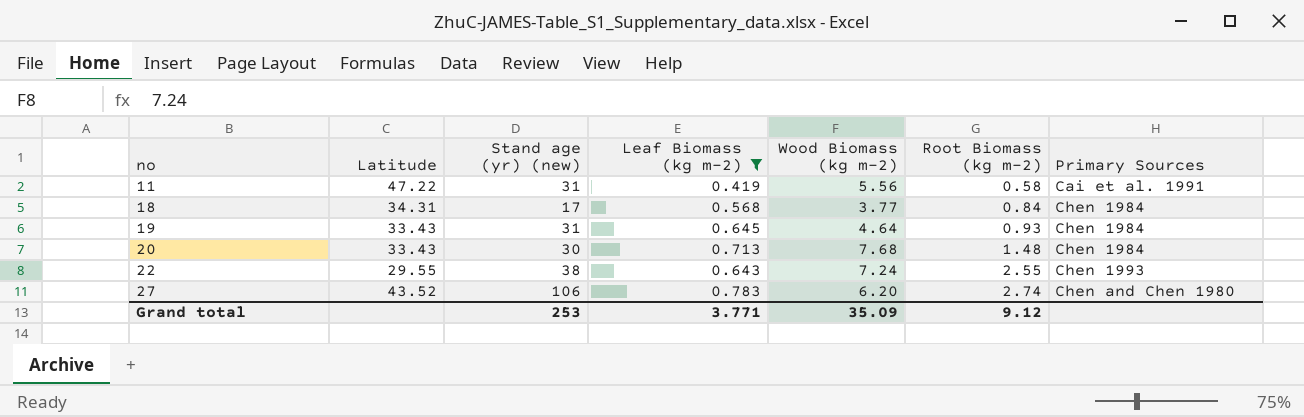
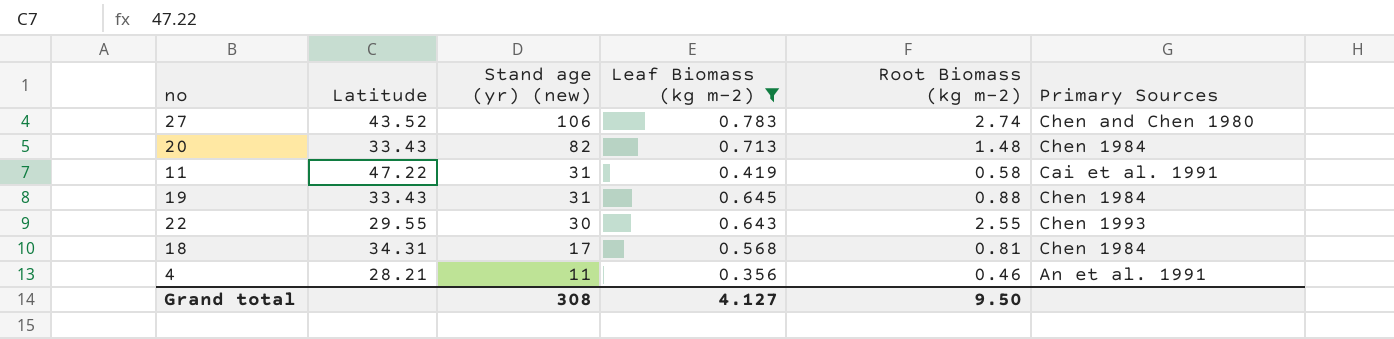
row order: no ascending -> Stand age (yr) (new) descending
column Wood Biomass (kg m-2) | position: 5 -> none
20 | Stand age (yr) (new): 30 -> 82
19 | Root Biomass (kg m-2): 0.93 -> 0.88
22 | Stand age (yr) (new): 38 -> 30
18 | Root Biomass (kg m-2): 0.84 -> 0.81
row 4: none -> 28.21 | 11 | 0.356 | 0.46 | An et al. 1991
Grand total | Stand age (yr) (new): 253 -> 308
Grand total | Leaf Biomass (kg m-2): 3.771 -> 4.127
Grand total | Root Biomass (kg m-2): 9.12 -> 9.50

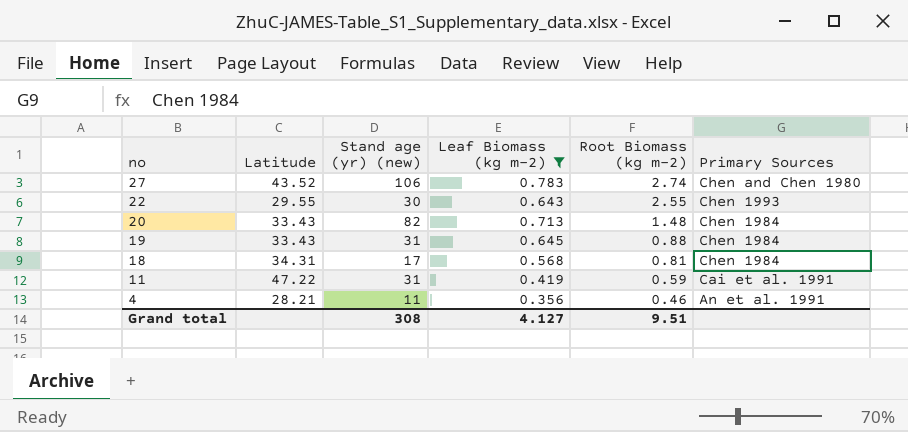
row order: Stand age (yr) (new) descending -> no descending
11 | Root Biomass (kg m-2): 0.58 -> 0.59
Grand total | Root Biomass (kg m-2): 9.50 -> 9.51

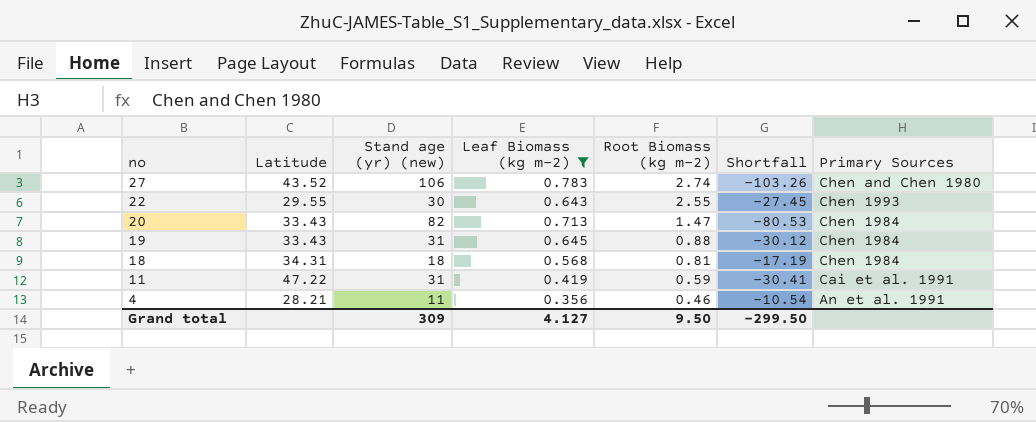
column Shortfall | formula: none -> [Root Biomass (kg m-2)] - [Stand age (yr) (new)]
20 | Root Biomass (kg m-2): 1.48 -> 1.47
18 | Stand age (yr) (new): 17 -> 18
Grand total | Stand age (yr) (new): 308 -> 309
Grand total | Root Biomass (kg m-2): 9.51 -> 9.50

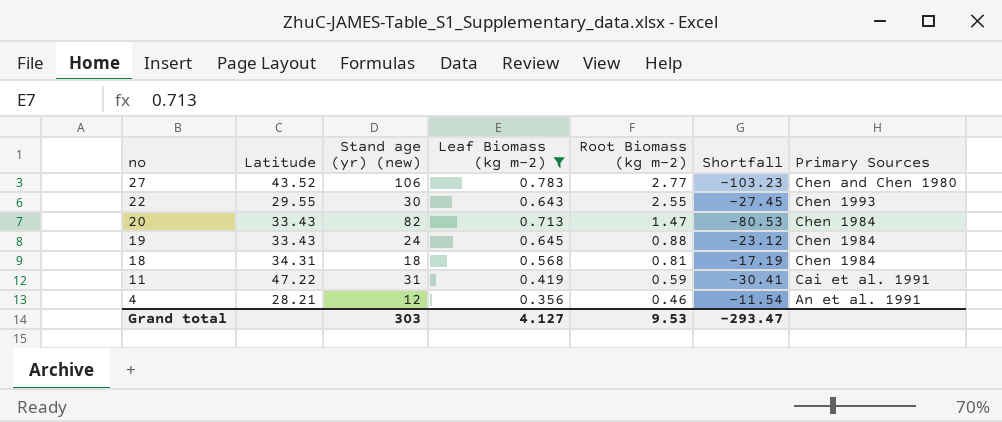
27 | Root Biomass (kg m-2): 2.74 -> 2.77
27 | Shortfall: -103.26 -> -103.23
19 | Stand age (yr) (new): 31 -> 24
19 | Shortfall: -30.12 -> -23.12
4 | Stand age (yr) (new): 11 -> 12
4 | Shortfall: -10.54 -> -11.54
Grand total | Stand age (yr) (new): 309 -> 303
Grand total | Root Biomass (kg m-2): 9.50 -> 9.53
Grand total | Shortfall: -299.50 -> -293.47

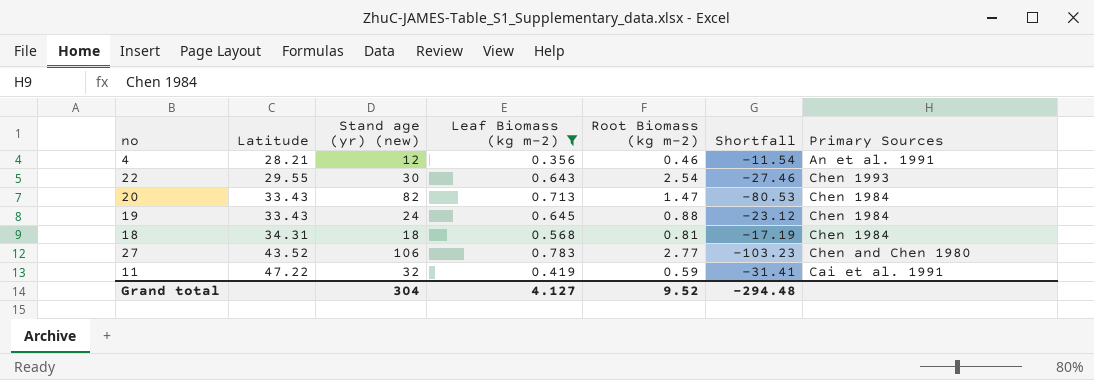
row order: no descending -> Latitude ascending
22 | Root Biomass (kg m-2): 2.55 -> 2.54
22 | Shortfall: -27.45 -> -27.46
11 | Stand age (yr) (new): 31 -> 32
11 | Shortfall: -30.41 -> -31.41
Grand total | Stand age (yr) (new): 303 -> 304
Grand total | Root Biomass (kg m-2): 9.53 -> 9.52
Grand total | Shortfall: -293.47 -> -294.48

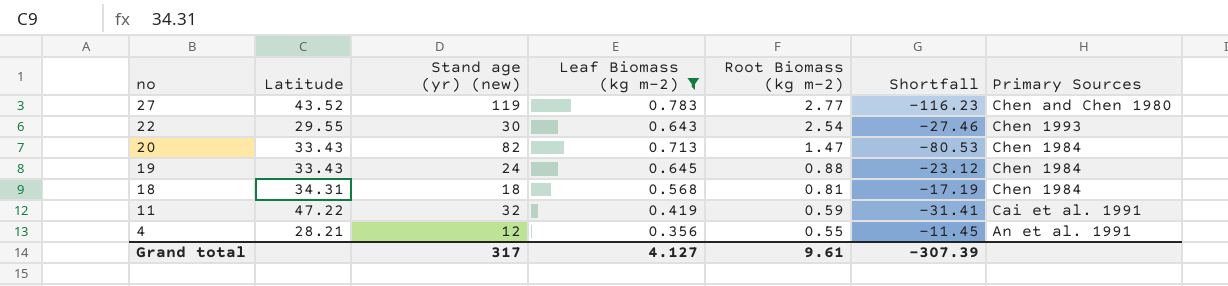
row order: Latitude ascending -> no descending
27 | Stand age (yr) (new): 106 -> 119
27 | Shortfall: -103.23 -> -116.23
4 | Root Biomass (kg m-2): 0.46 -> 0.55
4 | Shortfall: -11.54 -> -11.45
Grand total | Stand age (yr) (new): 304 -> 317
Grand total | Root Biomass (kg m-2): 9.52 -> 9.61
Grand total | Shortfall: -294.48 -> -307.39

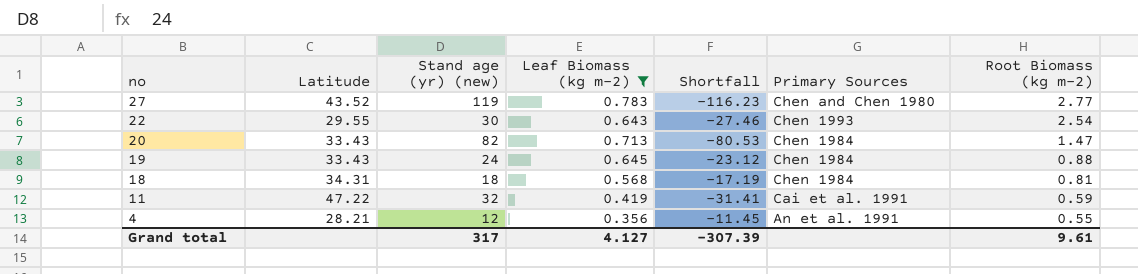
column Root Biomass (kg m-2) | position: 5 -> 7

